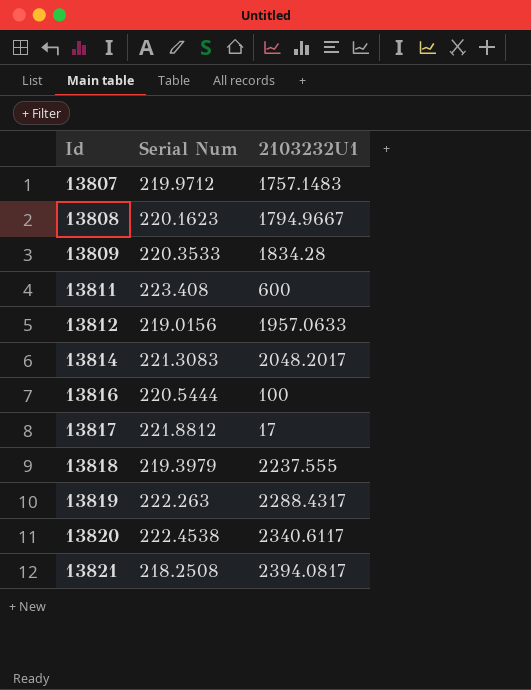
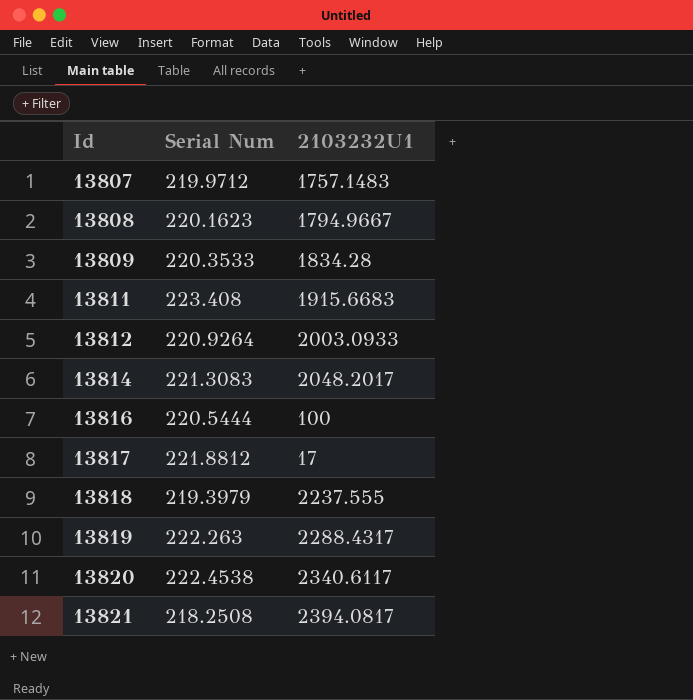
13811 | 2103232U1: 600 -> 1915.6683
13812 | Serial Num: 219.0156 -> 220.9264
13812 | 2103232U1: 1957.0633 -> 2003.0933

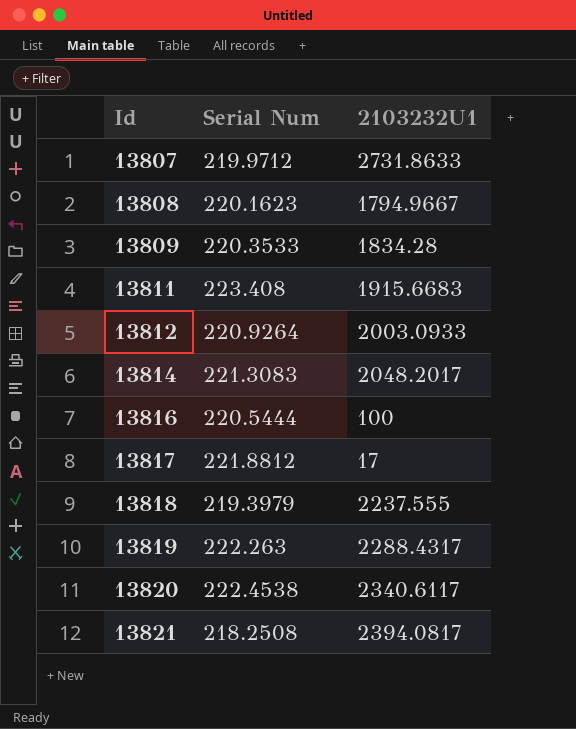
13807 | 2103232U1: 1757.1483 -> 2731.8633

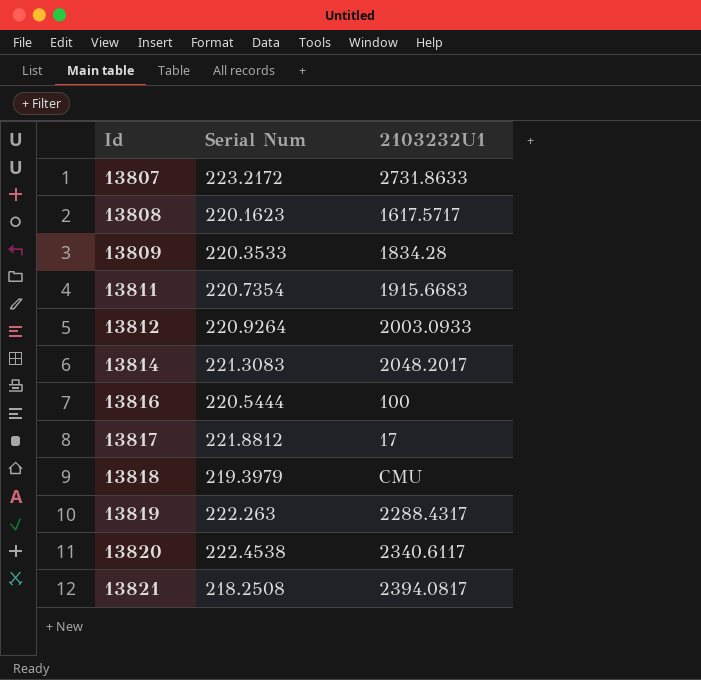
13807 | Serial Num: 219.9712 -> 223.2172
13808 | 2103232U1: 1794.9667 -> 1617.5717
13811 | Serial Num: 223.408 -> 220.7354
13818 | 2103232U1: 2237.555 -> CMU

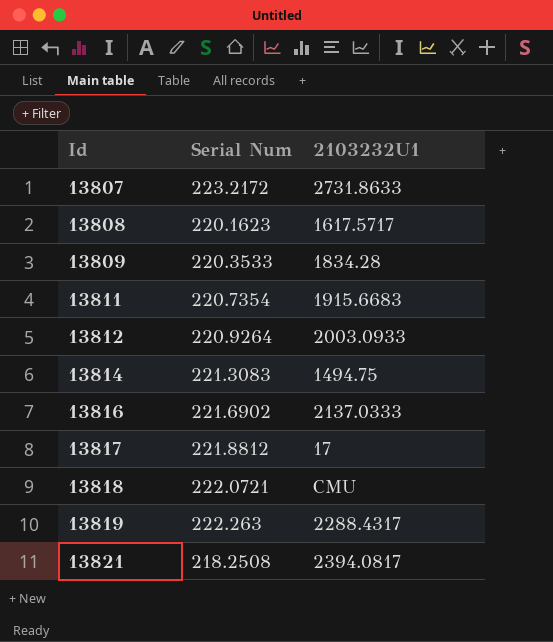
row 13820: 222.4538 | 2340.6117 -> none
13814 | 2103232U1: 2048.2017 -> 1494.75
13816 | Serial Num: 220.5444 -> 221.6902
13816 | 2103232U1: 100 -> 2137.0333
13818 | Serial Num: 219.3979 -> 222.0721

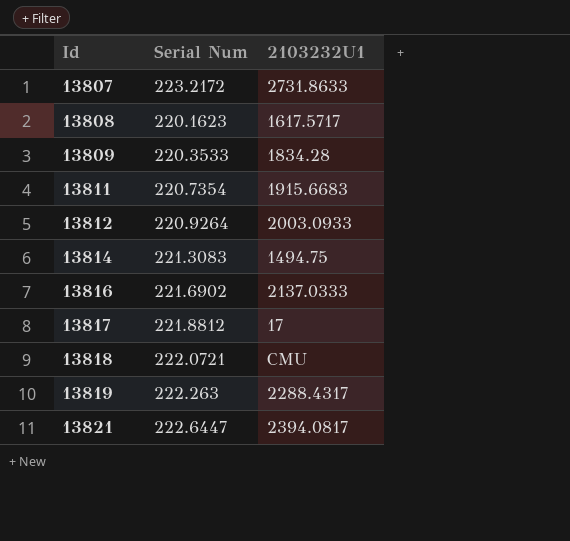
13821 | Serial Num: 218.2508 -> 222.6447

